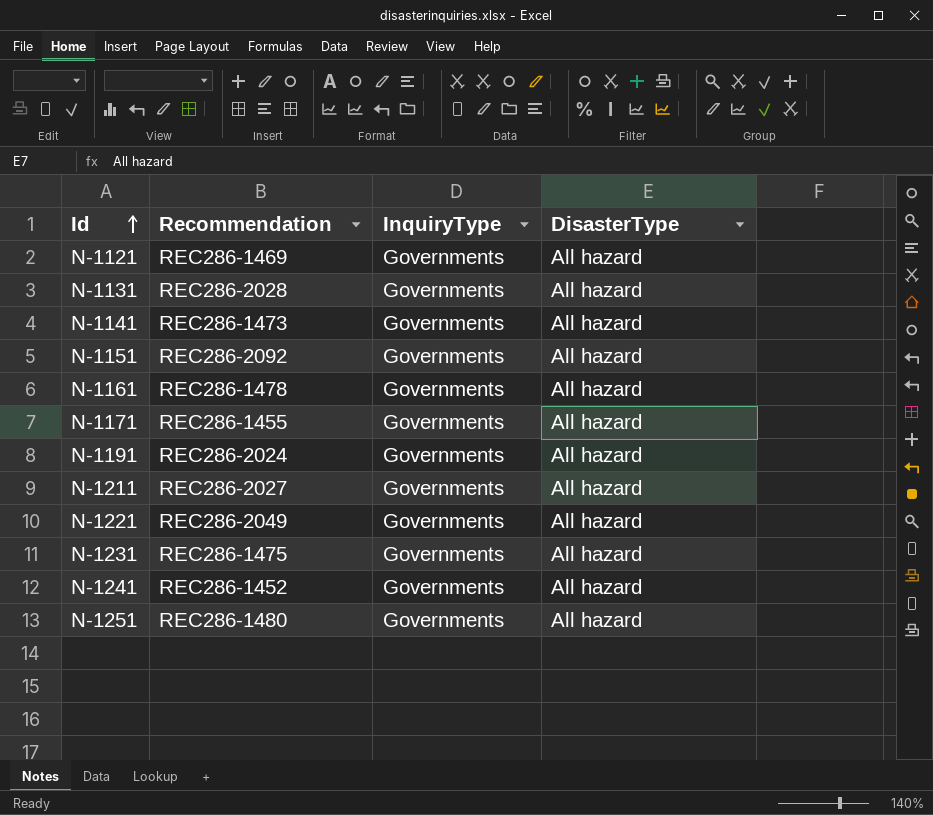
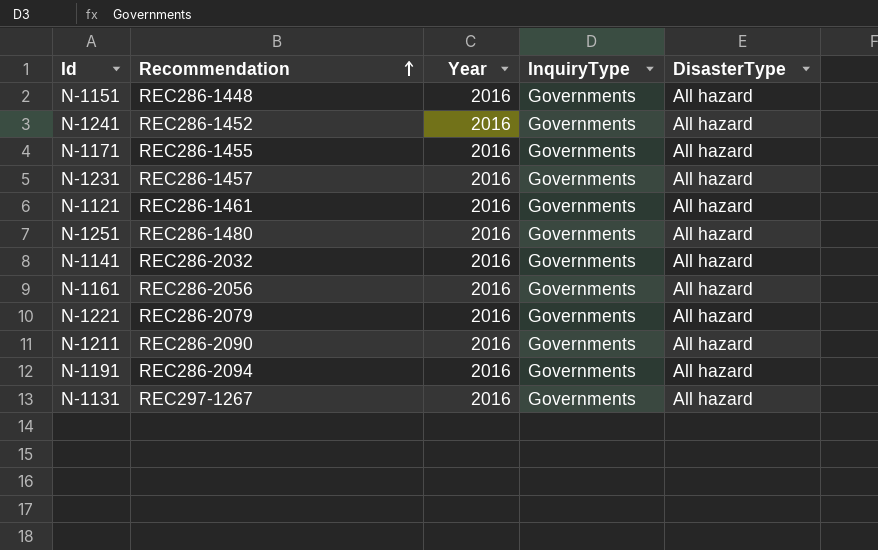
row order: Id ascending -> Recommendation ascending
column Year | position: none -> 3
N-1151 | Recommendation: REC286-2092 -> REC286-1448
N-1231 | Recommendation: REC286-1475 -> REC286-1457
N-1121 | Recommendation: REC286-1469 -> REC286-1461
N-1141 | Recommendation: REC286-1473 -> REC286-2032
N-1161 | Recommendation: REC286-1478 -> REC286-2056
N-1221 | Recommendation: REC286-2049 -> REC286-2079
N-1211 | Recommendation: REC286-2027 -> REC286-2090
N-1191 | Recommendation: REC286-2024 -> REC286-2094
N-1131 | Recommendation: REC286-2028 -> REC297-1267

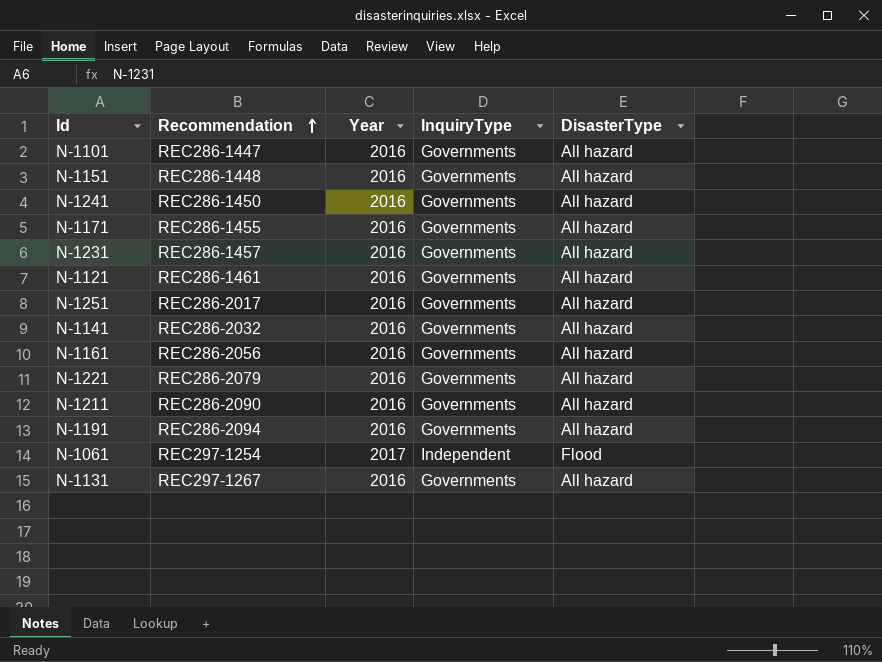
row N-1101: none -> REC286-1447 | 2016 | Governments | All hazard
N-1241 | Recommendation: REC286-1452 -> REC286-1450
N-1251 | Recommendation: REC286-1480 -> REC286-2017
row N-1061: none -> REC297-1254 | 2017 | Independent | Flood

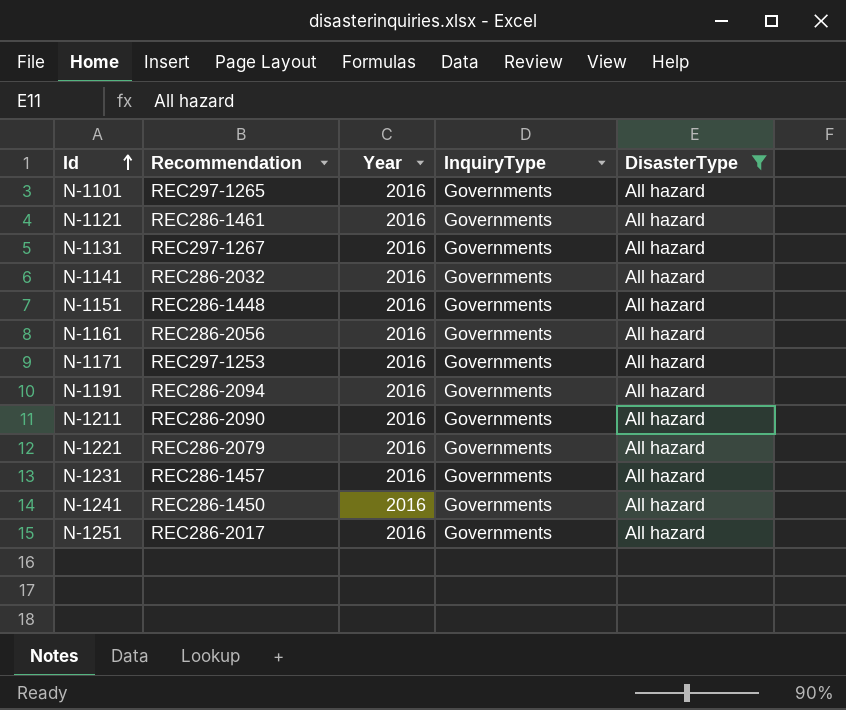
filter: none -> DisasterType = All hazard
row order: Recommendation ascending -> Id ascending
N-1101 | Recommendation: REC286-1447 -> REC297-1265
N-1171 | Recommendation: REC286-1455 -> REC297-1253

